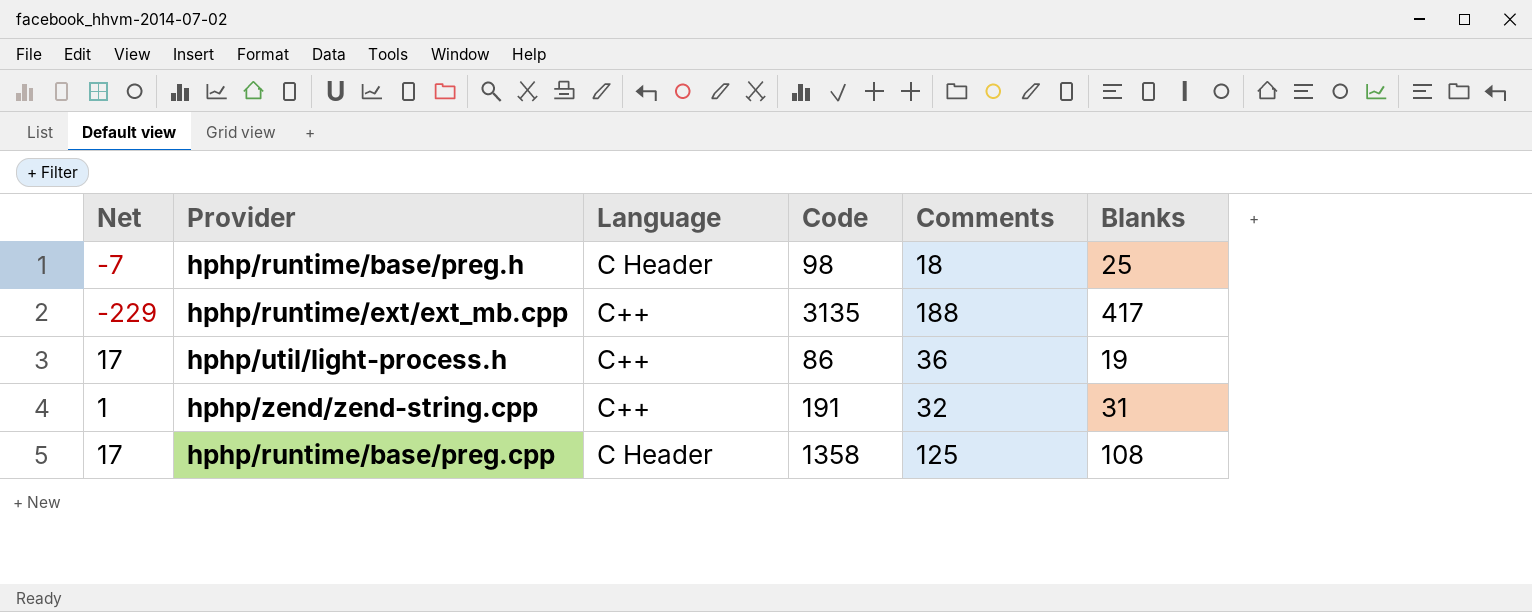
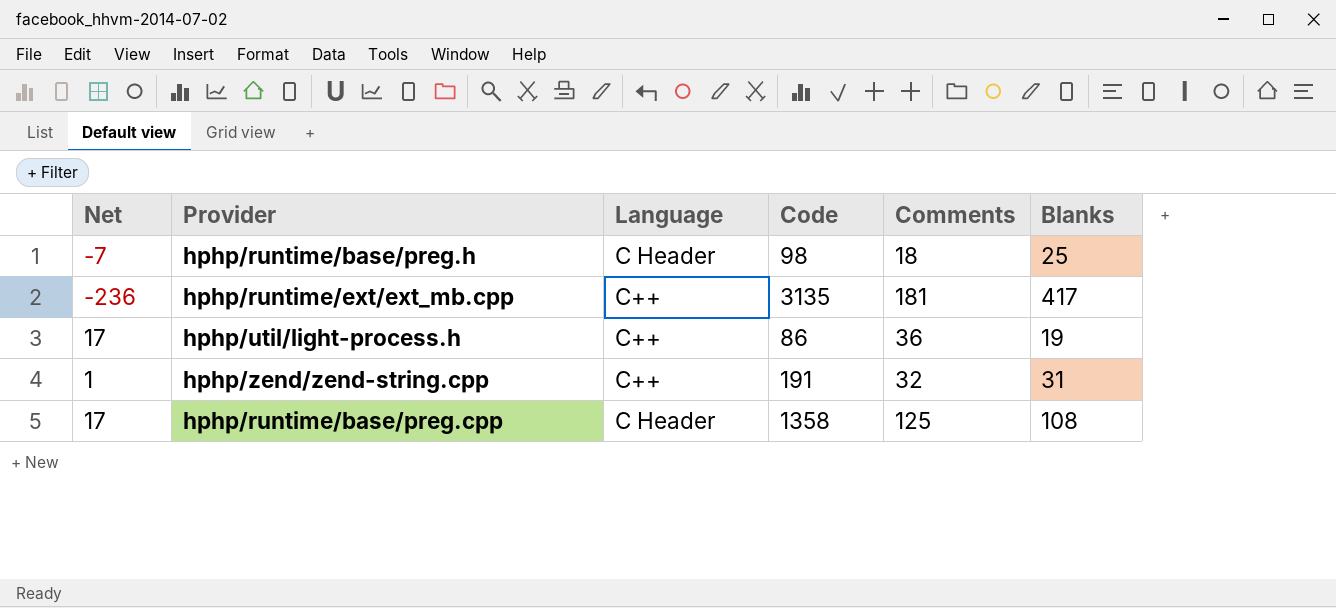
hphp/runtime/ext/ext_mb.cpp | Net: -229 -> -236
hphp/runtime/ext/ext_mb.cpp | Comments: 188 -> 181

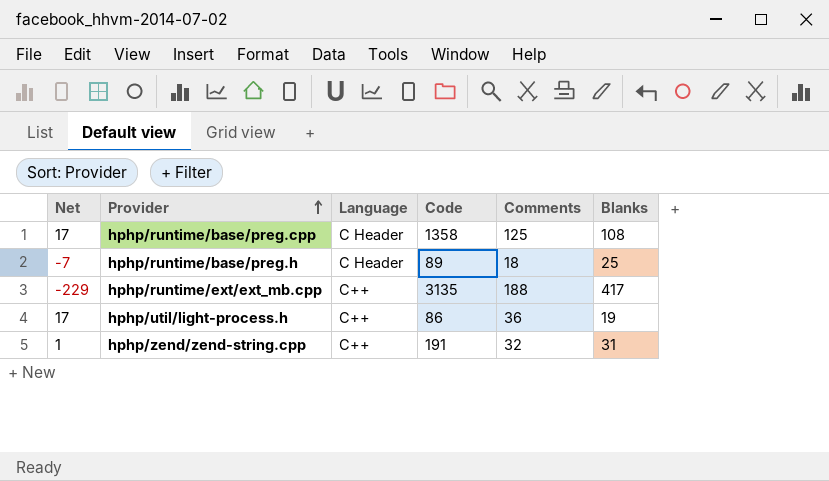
row order: none -> Provider ascending
hphp/runtime/base/preg.h | Code: 98 -> 89
hphp/runtime/ext/ext_mb.cpp | Net: -236 -> -229
hphp/runtime/ext/ext_mb.cpp | Comments: 181 -> 188

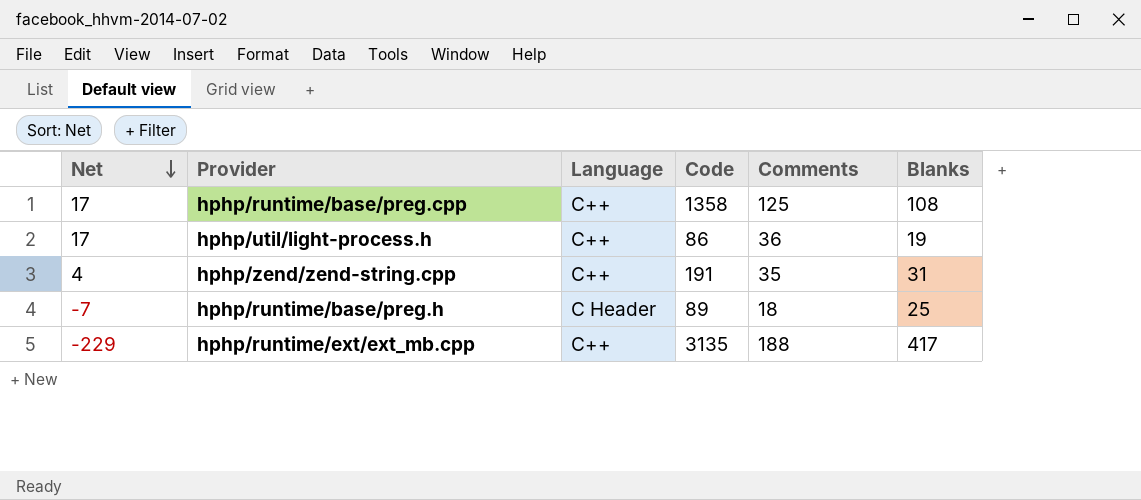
row order: Provider ascending -> Net descending
hphp/runtime/base/preg.cpp | Language: C Header -> C++
hphp/zend/zend-string.cpp | Net: 1 -> 4
hphp/zend/zend-string.cpp | Comments: 32 -> 35

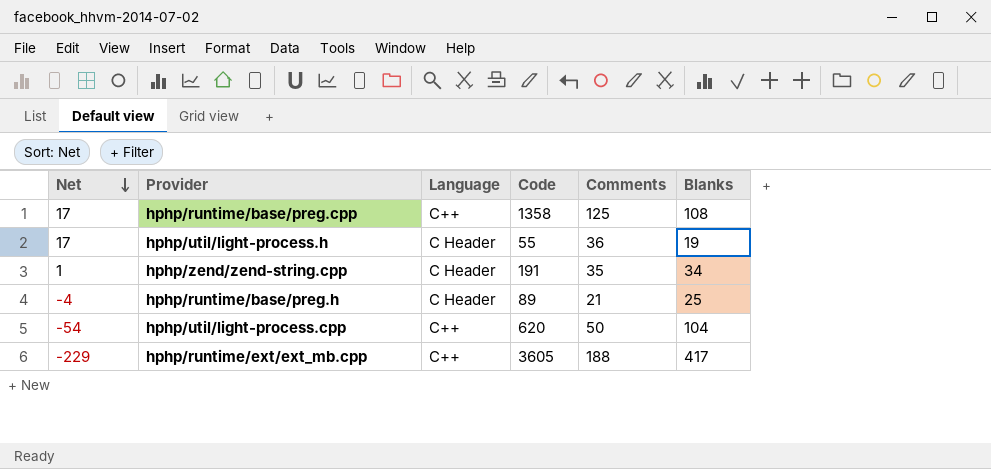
hphp/util/light-process.h | Language: C++ -> C Header
hphp/util/light-process.h | Code: 86 -> 55
hphp/zend/zend-string.cpp | Net: 4 -> 1
hphp/zend/zend-string.cpp | Language: C++ -> C Header
hphp/zend/zend-string.cpp | Blanks: 31 -> 34
hphp/runtime/base/preg.h | Net: -7 -> -4
hphp/runtime/base/preg.h | Comments: 18 -> 21
row hphp/util/light-process.cpp: none -> -54 | C++ | 620 | 50 | 104
hphp/runtime/ext/ext_mb.cpp | Code: 3135 -> 3605

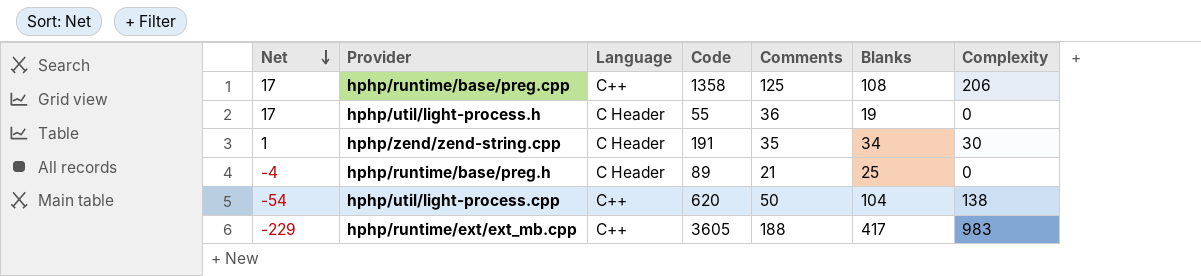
column Complexity | position: none -> 7

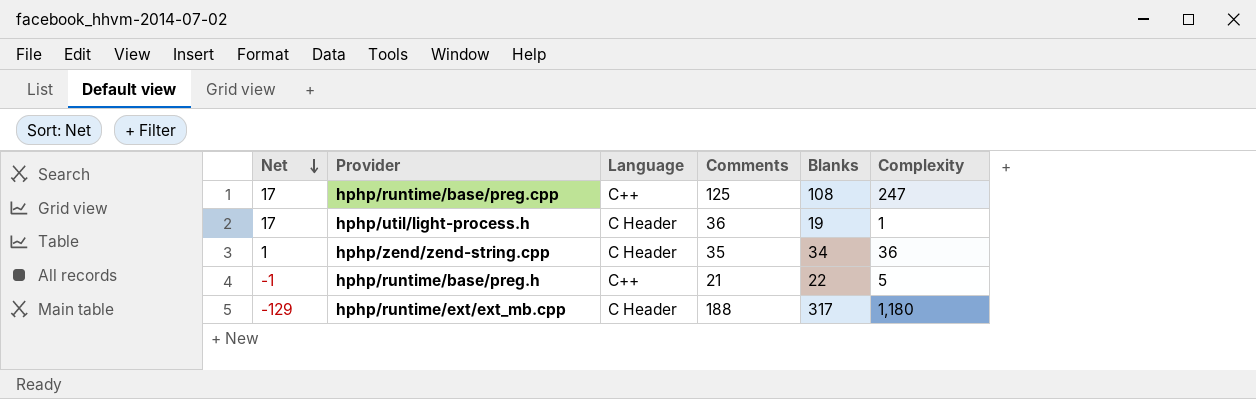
column Code | position: 4 -> none
row hphp/util/light-process.cpp: -54 | C++ | 620 | 50 | 104 | 138 -> none
hphp/runtime/base/preg.cpp | Complexity: 206 -> 247
hphp/util/light-process.h | Complexity: 0 -> 1
hphp/zend/zend-string.cpp | Complexity: 30 -> 36
hphp/runtime/base/preg.h | Net: -4 -> -1
hphp/runtime/base/preg.h | Language: C Header -> C++
hphp/runtime/base/preg.h | Blanks: 25 -> 22
hphp/runtime/base/preg.h | Complexity: 0 -> 5
hphp/runtime/ext/ext_mb.cpp | Net: -229 -> -129
hphp/runtime/ext/ext_mb.cpp | Language: C++ -> C Header
hphp/runtime/ext/ext_mb.cpp | Blanks: 417 -> 317
hphp/runtime/ext/ext_mb.cpp | Complexity: 983 -> 1,180

